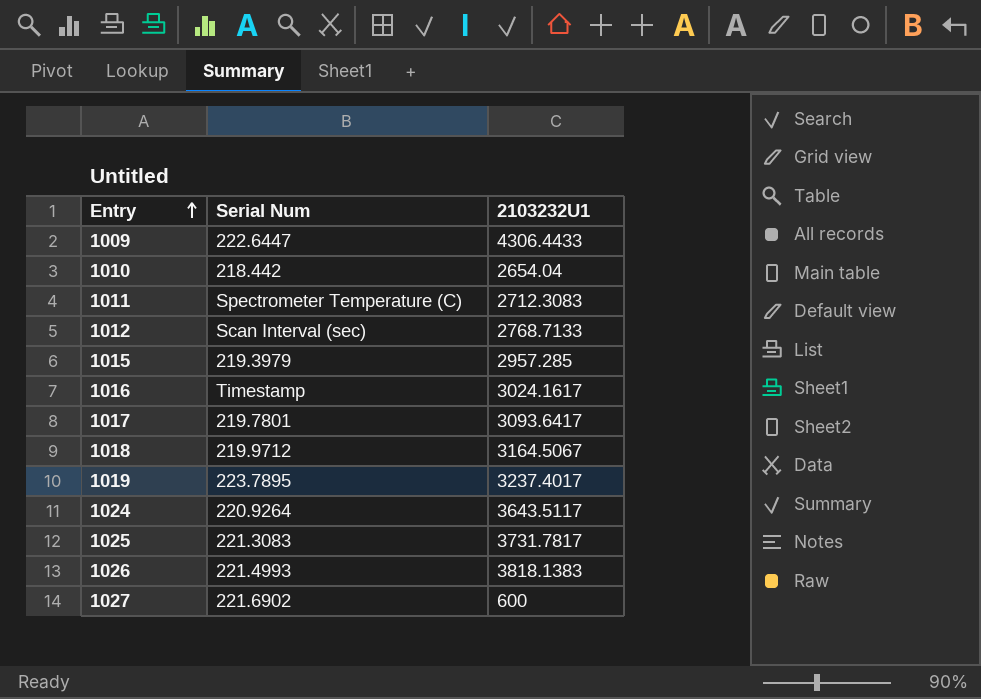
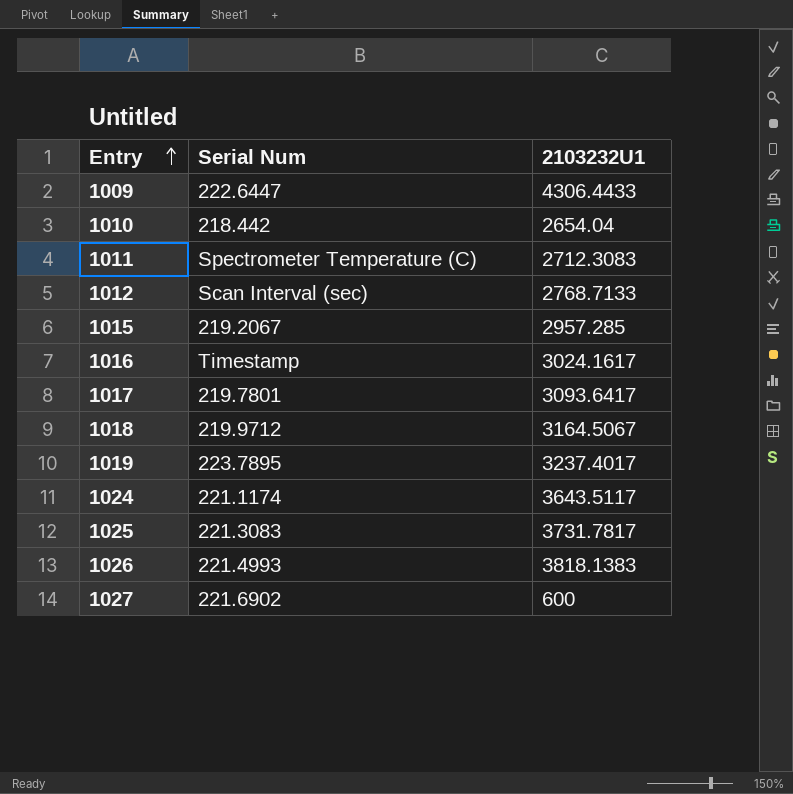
1015 | Serial Num: 219.3979 -> 219.2067
1024 | Serial Num: 220.9264 -> 221.1174

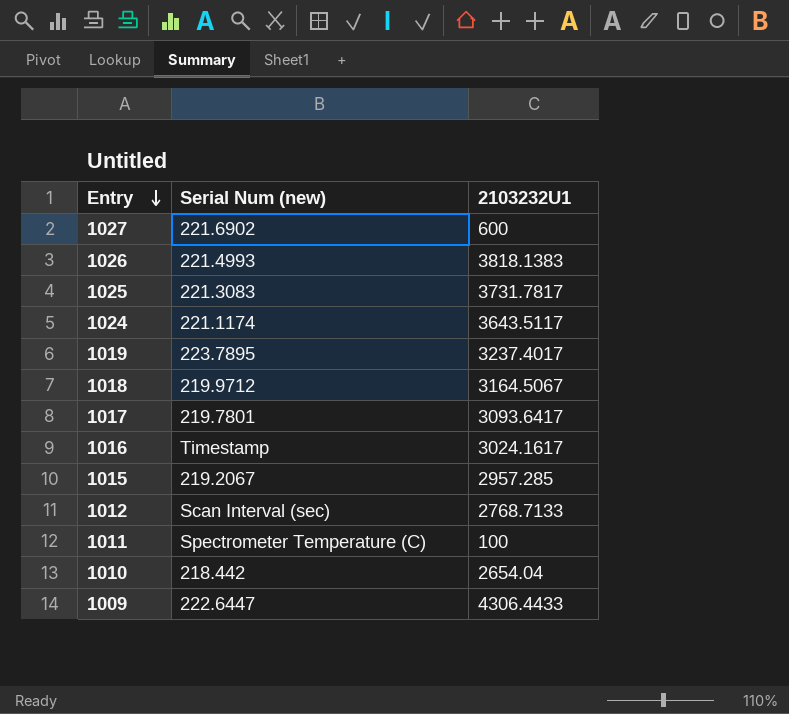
row order: Entry ascending -> Entry descending
column name: Serial Num -> Serial Num (new)
1011 | 2103232U1: 2712.3083 -> 100

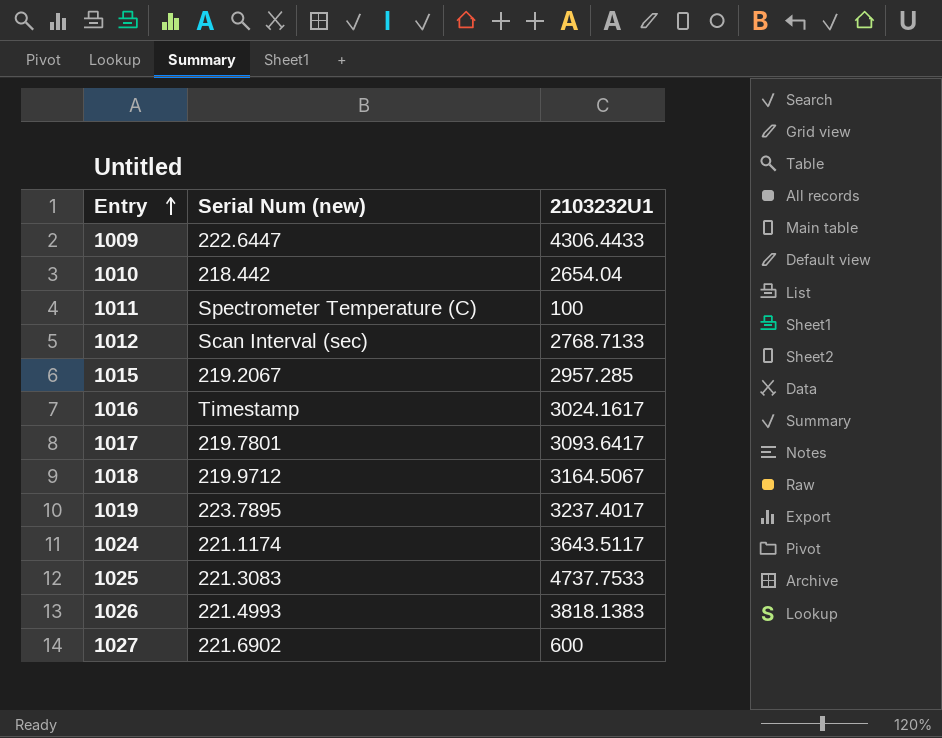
row order: Entry descending -> Entry ascending
1025 | 2103232U1: 3731.7817 -> 4737.7533

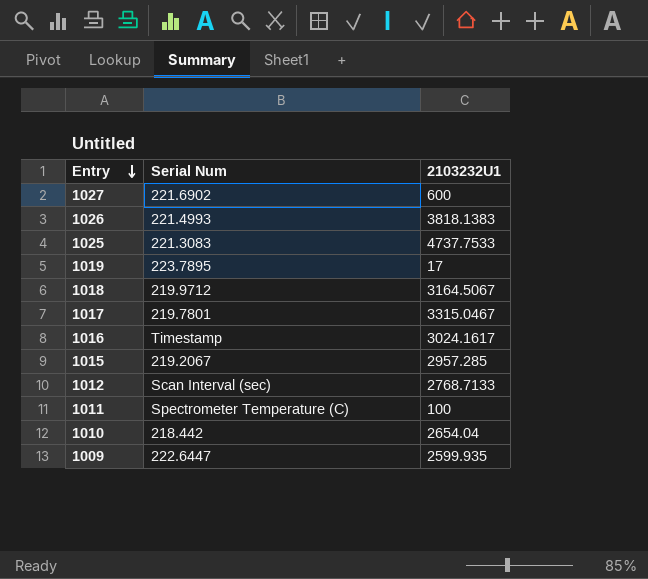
row order: Entry ascending -> Entry descending
column name: Serial Num (new) -> Serial Num
row 1024: 221.1174 | 3643.5117 -> none
1019 | 2103232U1: 3237.4017 -> 17
1017 | 2103232U1: 3093.6417 -> 3315.0467
1009 | 2103232U1: 4306.4433 -> 2599.935

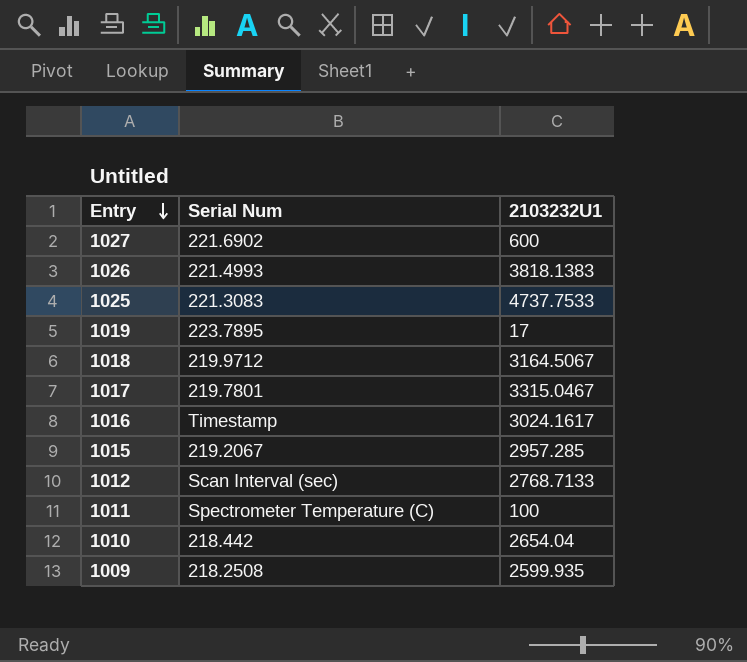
1009 | Serial Num: 222.6447 -> 218.2508

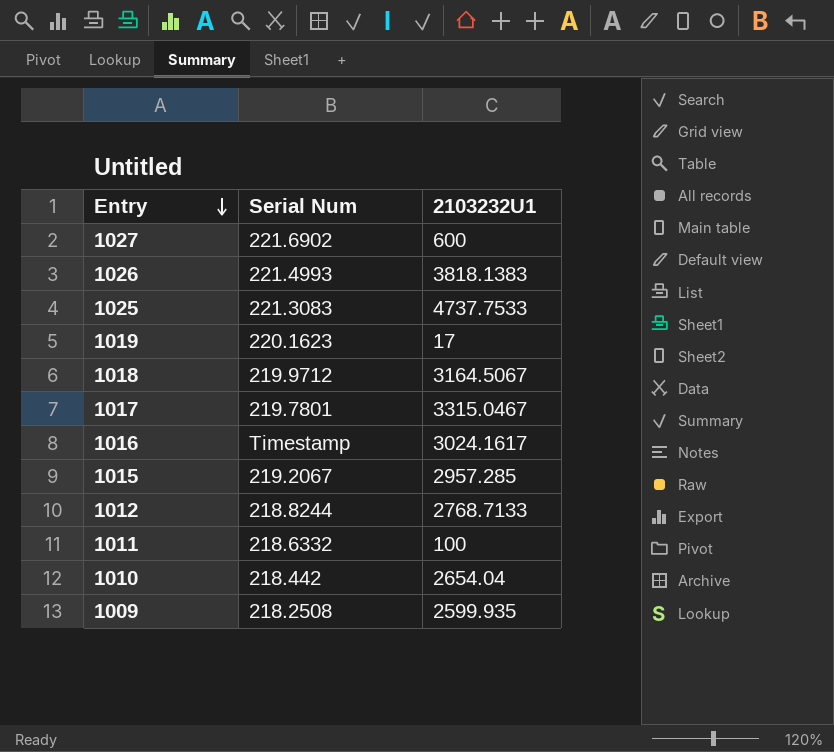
1019 | Serial Num: 223.7895 -> 220.1623
1012 | Serial Num: Scan Interval (sec) -> 218.8244
1011 | Serial Num: Spectrometer Temperature (C) -> 218.6332

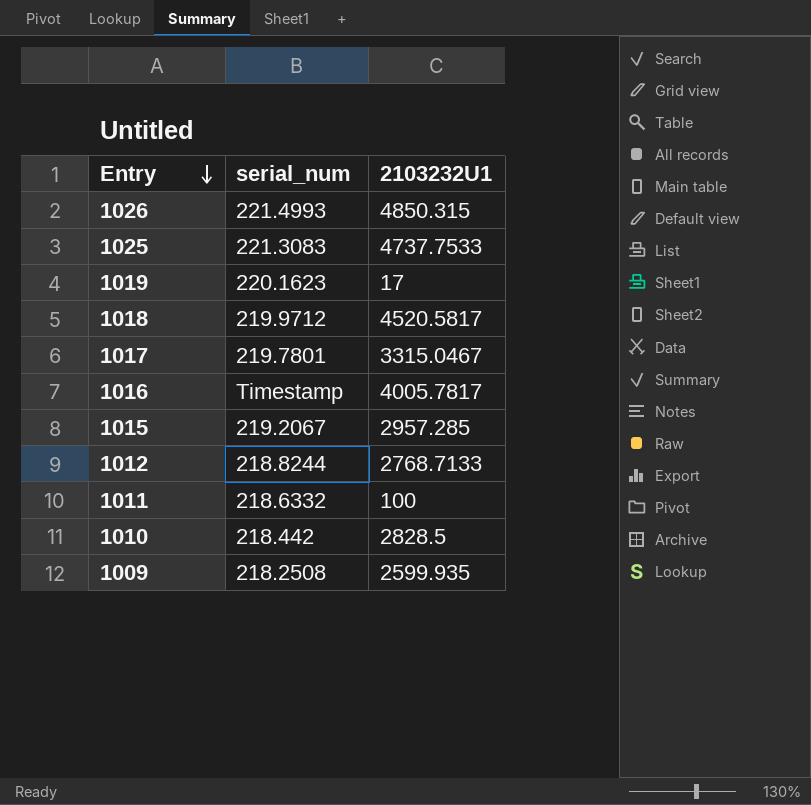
column name: Serial Num -> serial_num
row 1027: 221.6902 | 600 -> none
1026 | 2103232U1: 3818.1383 -> 4850.315
1018 | 2103232U1: 3164.5067 -> 4520.5817
1016 | 2103232U1: 3024.1617 -> 4005.7817
1010 | 2103232U1: 2654.04 -> 2828.5

